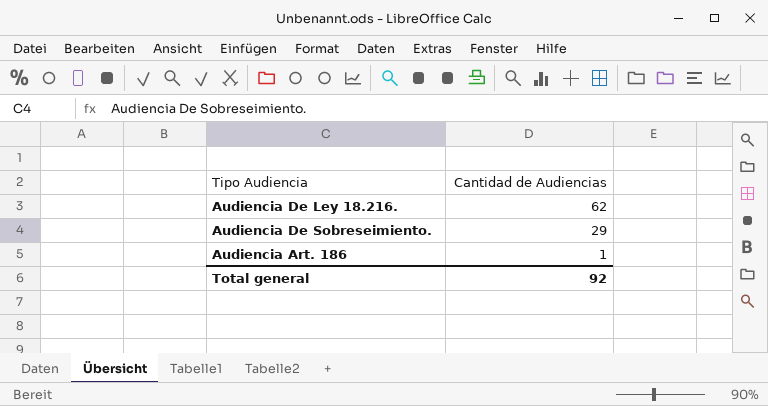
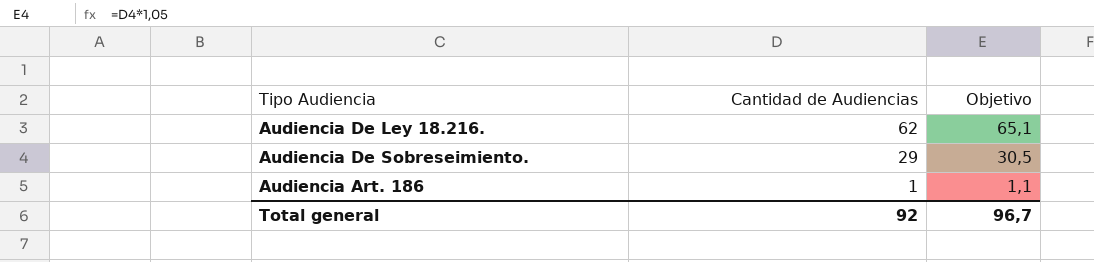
column Objetivo | formula: none -> [Cantidad de Audiencias] * 1,05

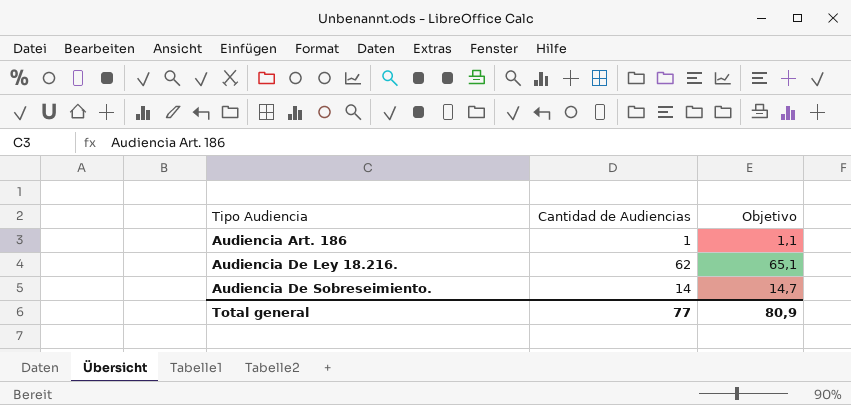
row order: Cantidad de Audiencias descending -> Tipo Audiencia ascending
Audiencia De Sobreseimiento. | Cantidad de Audiencias: 29 -> 14
Audiencia De Sobreseimiento. | Objetivo: 30,5 -> 14,7
Total general | Cantidad de Audiencias: 92 -> 77
Total general | Objetivo: 96,7 -> 80,9

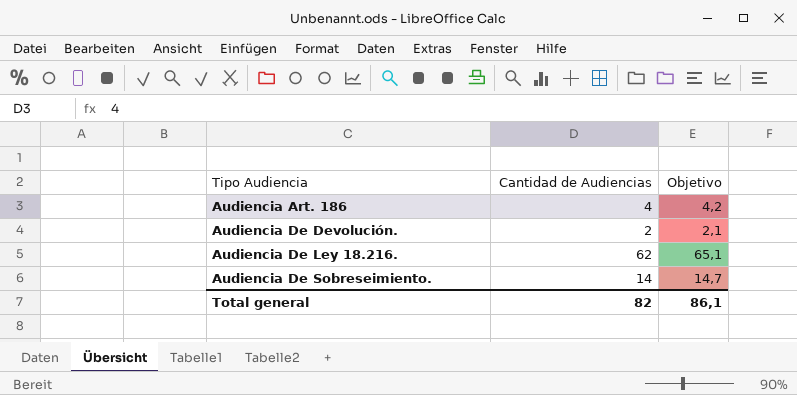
Audiencia Art. 186 | Cantidad de Audiencias: 1 -> 4
Audiencia Art. 186 | Objetivo: 1,1 -> 4,2
row Audiencia De Devolución.: none -> 2 | 2,1
Total general | Cantidad de Audiencias: 77 -> 82
Total general | Objetivo: 80,9 -> 86,1

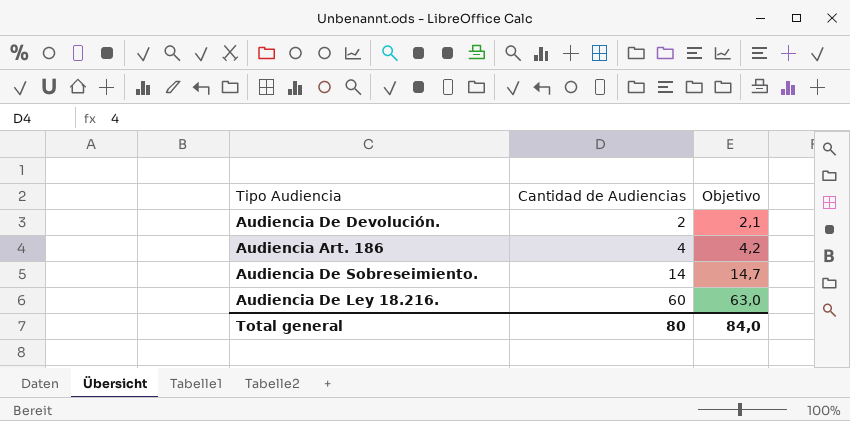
row order: Tipo Audiencia ascending -> Cantidad de Audiencias ascending
Audiencia De Ley 18.216. | Cantidad de Audiencias: 62 -> 60
Audiencia De Ley 18.216. | Objetivo: 65,1 -> 63,0
Total general | Cantidad de Audiencias: 82 -> 80
Total general | Objetivo: 86,1 -> 84,0

